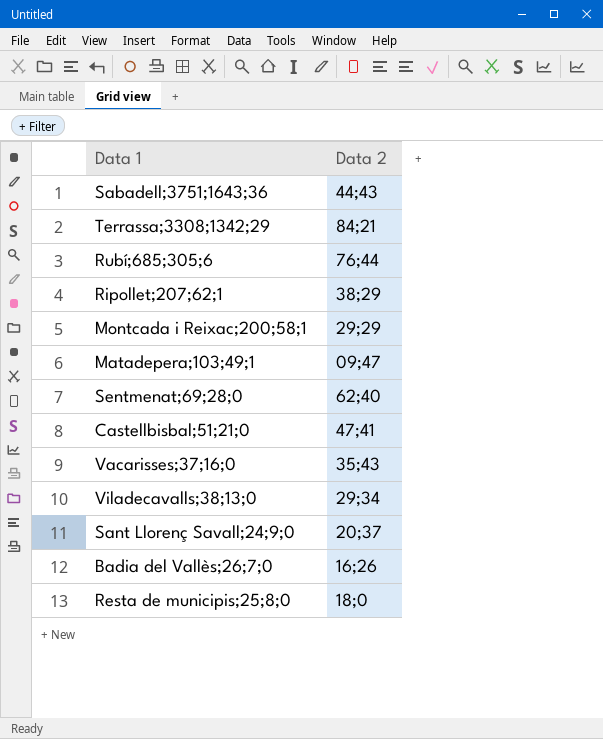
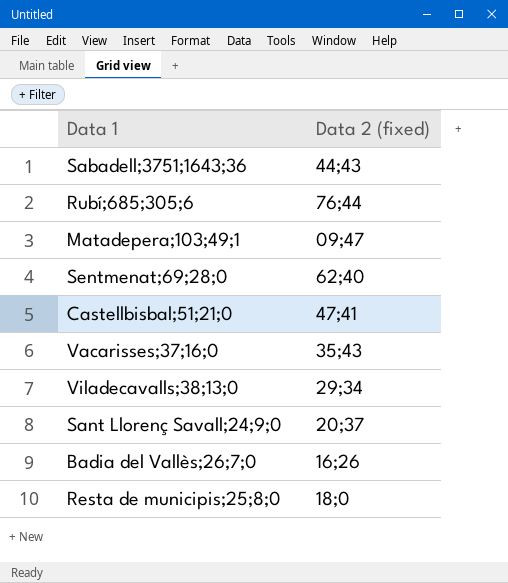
column name: Data 2 -> Data 2 (fixed)
row Terrassa;3308;1342;29: 84;21 -> none
row Ripollet;207;62;1: 38;29 -> none
row Montcada i Reixac;200;58;1: 29;29 -> none

